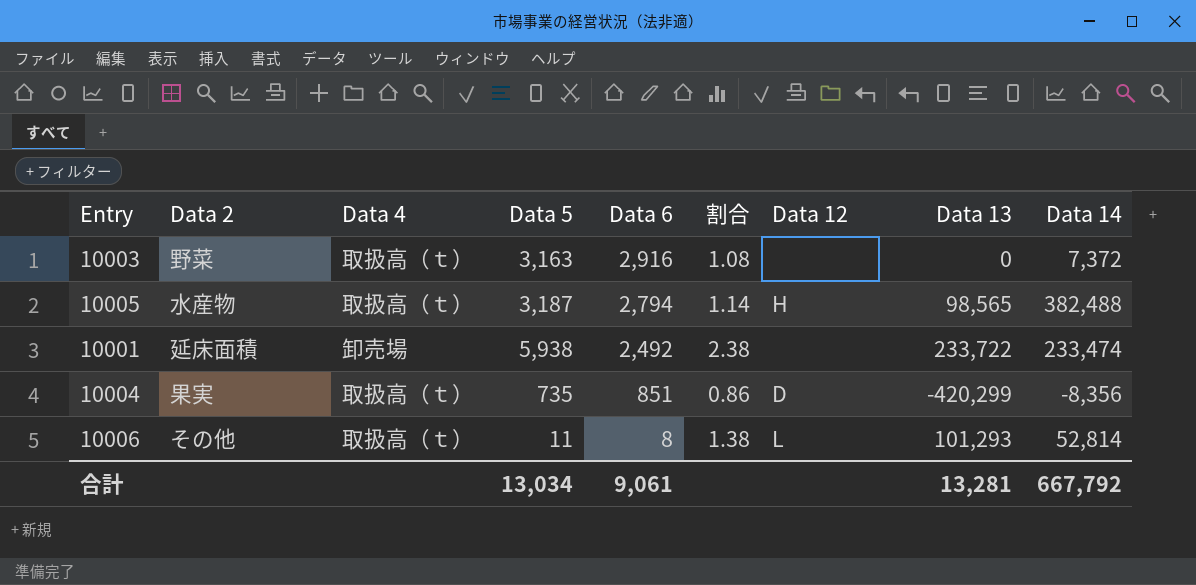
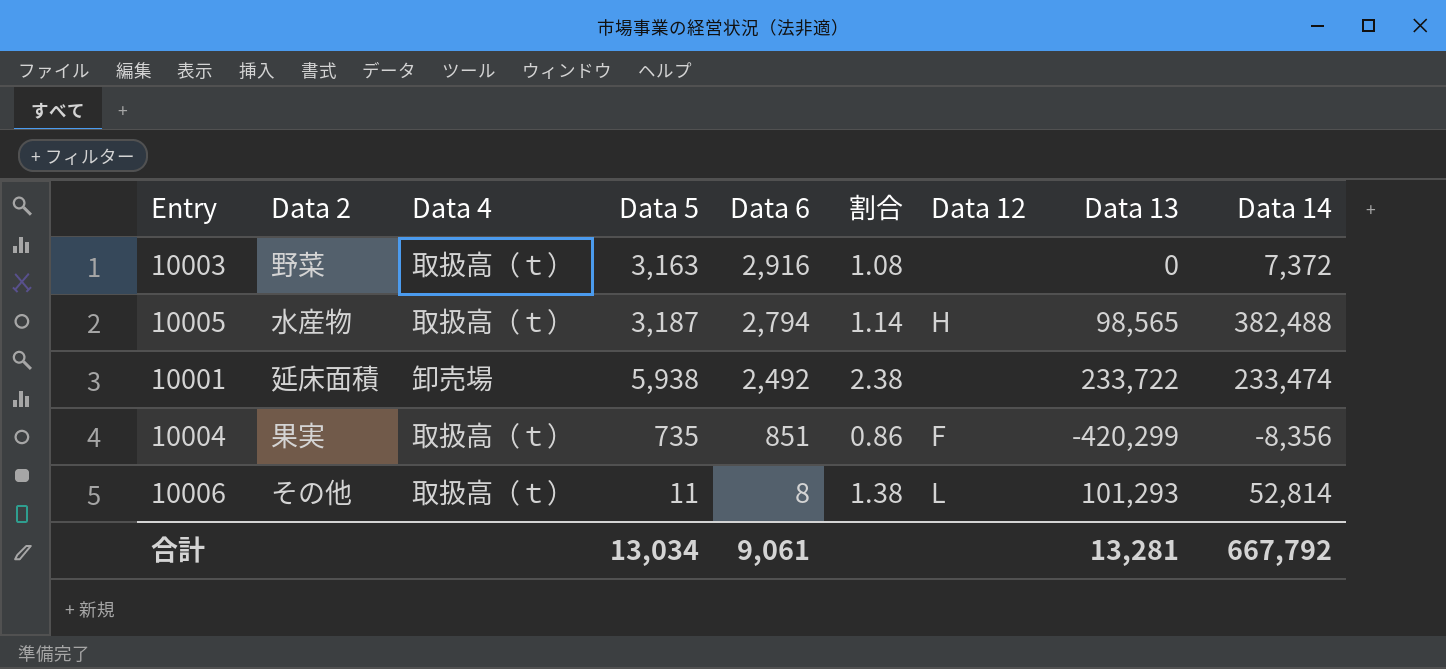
10004 | Data 12: D -> F

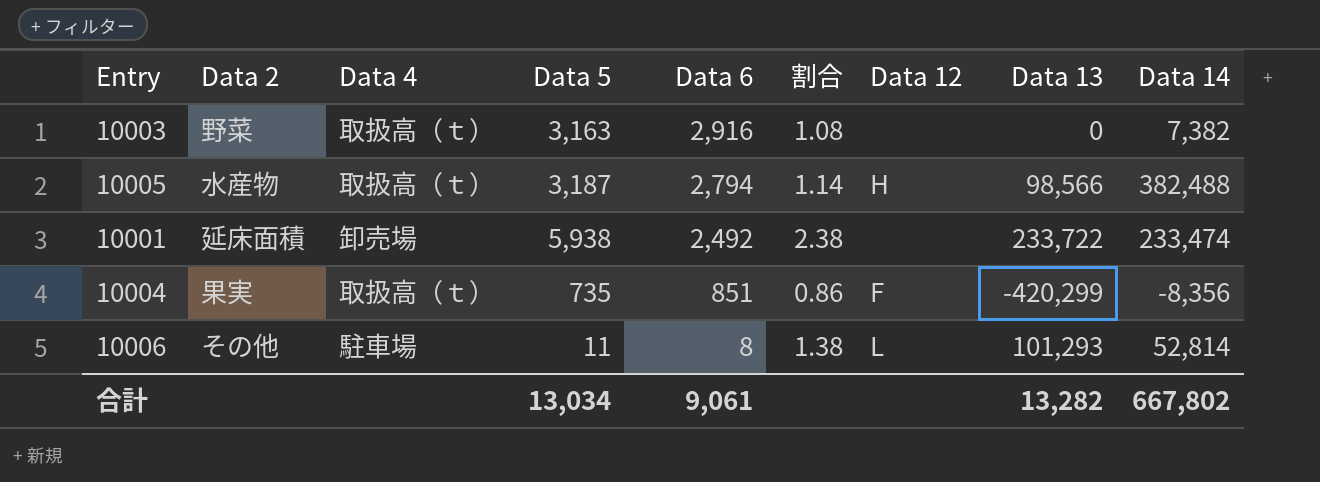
10003 | Data 14: 7,372 -> 7,382
10005 | Data 13: 98,565 -> 98,566
10006 | Data 4: 取扱高（ｔ） -> 駐車場
合計 | Data 13: 13,281 -> 13,282
合計 | Data 14: 667,792 -> 667,802

